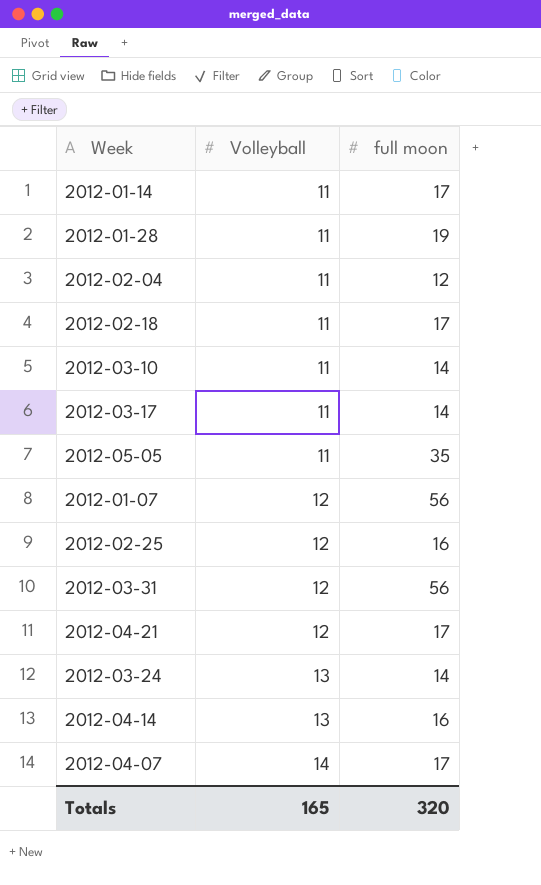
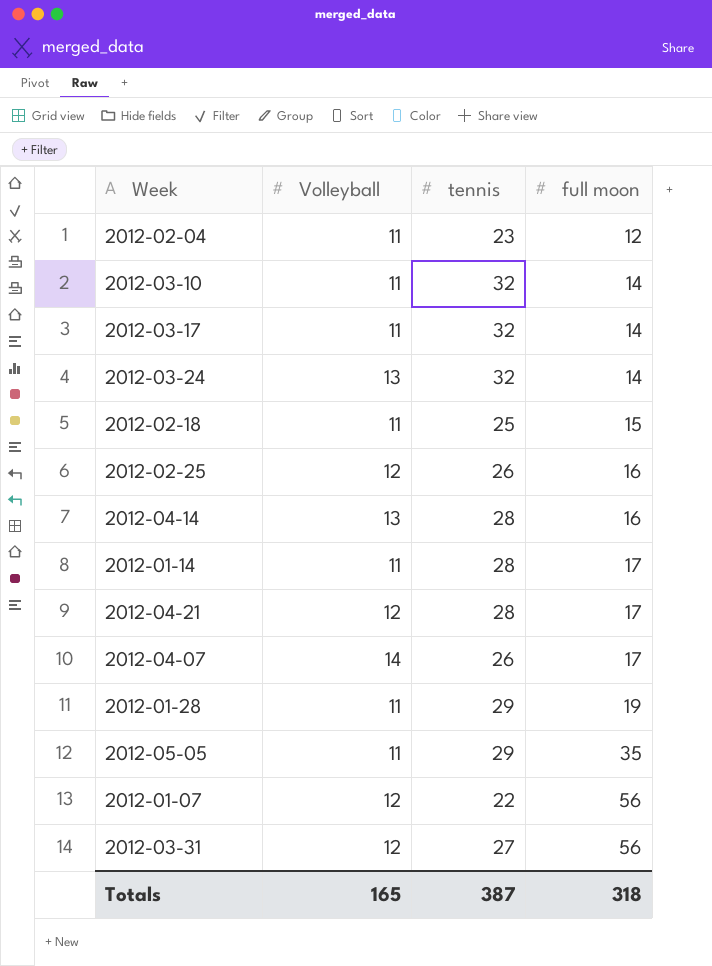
row order: Volleyball ascending -> full moon ascending
column tennis | position: none -> 3
2012-02-18 | full moon: 17 -> 15
Totals | full moon: 320 -> 318

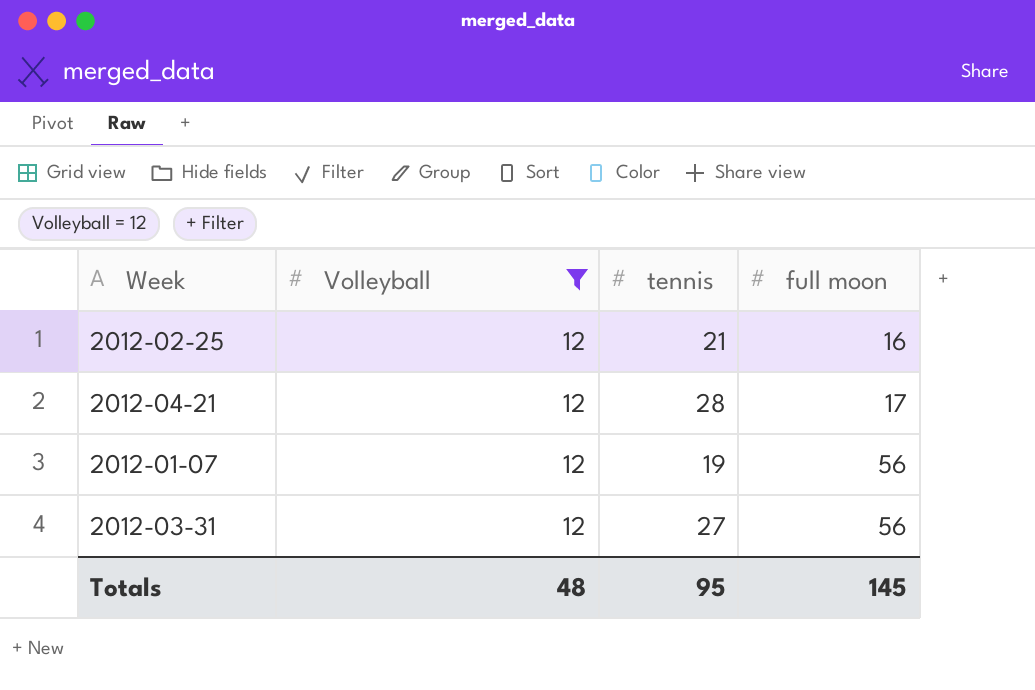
filter: none -> Volleyball = 12
2012-02-25 | tennis: 26 -> 21
2012-01-07 | tennis: 22 -> 19
Totals | Volleyball: 165 -> 48
Totals | tennis: 387 -> 95
Totals | full moon: 318 -> 145

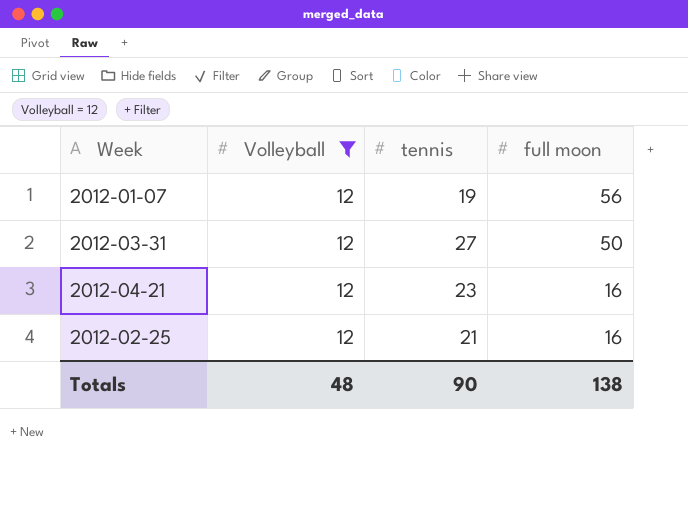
row order: full moon ascending -> full moon descending
2012-03-31 | full moon: 56 -> 50
2012-04-21 | tennis: 28 -> 23
2012-04-21 | full moon: 17 -> 16
Totals | tennis: 95 -> 90
Totals | full moon: 145 -> 138

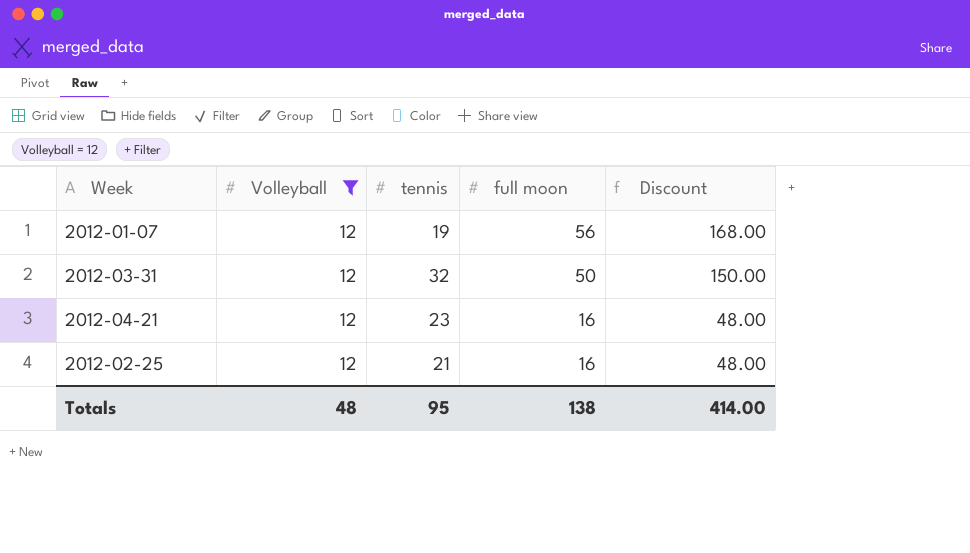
column Discount | formula: none -> [full moon] * 3
2012-03-31 | tennis: 27 -> 32
Totals | tennis: 90 -> 95

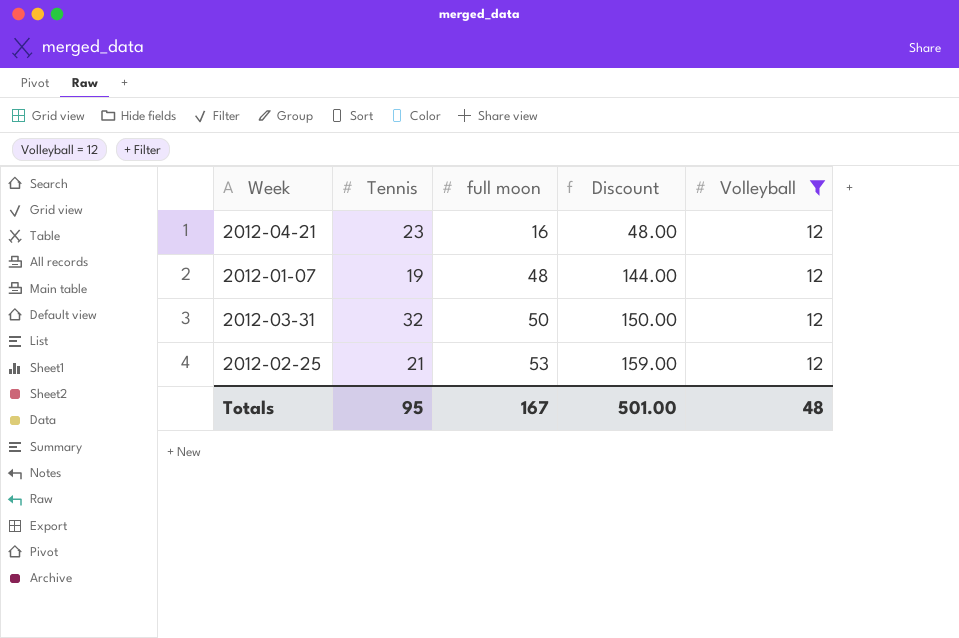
row order: full moon descending -> full moon ascending
column name: tennis -> Tennis
column Volleyball | position: 2 -> 5
2012-01-07 | full moon: 56 -> 48
2012-01-07 | Discount: 168.00 -> 144.00
2012-02-25 | full moon: 16 -> 53
2012-02-25 | Discount: 48.00 -> 159.00
Totals | full moon: 138 -> 167
Totals | Discount: 414.00 -> 501.00

